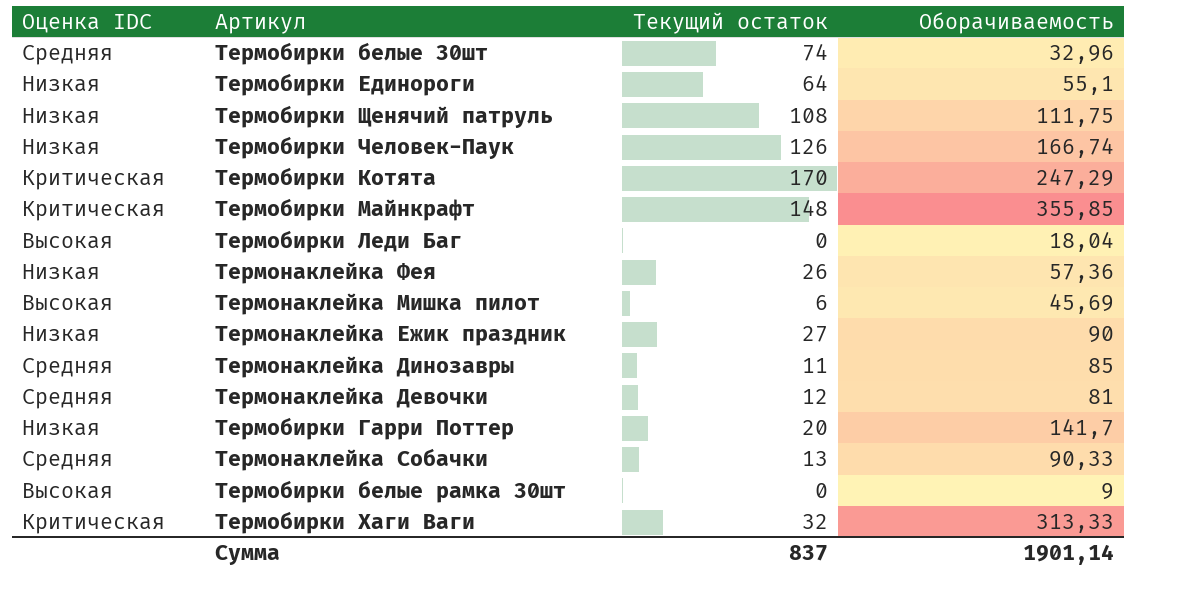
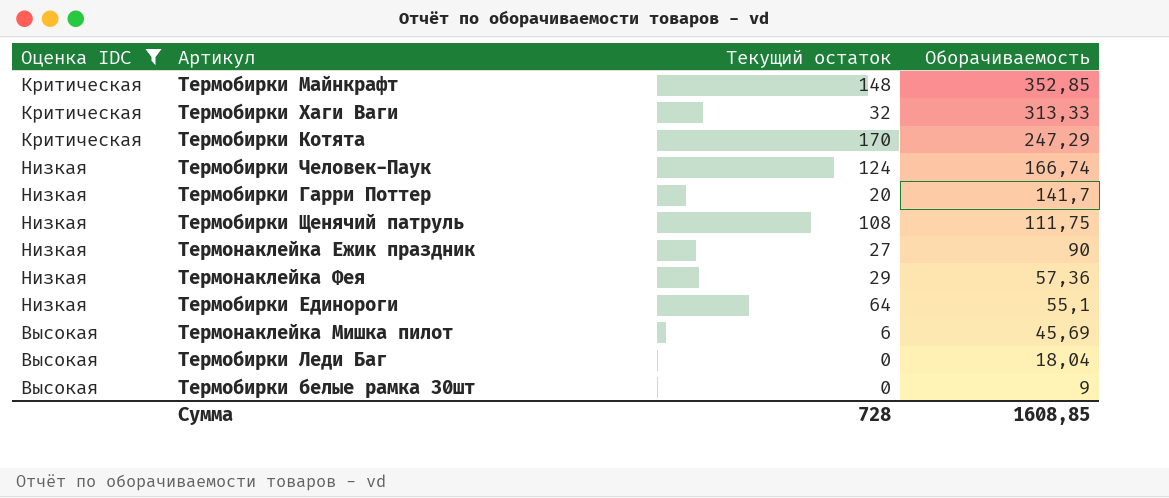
filter: none -> Оценка IDC != Средняя
row order: none -> Оборачиваемость descending
Термобирки Майнкрафт | Оборачиваемость: 355,85 -> 352,85
Термобирки Человек-Паук | Текущий остаток: 126 -> 124
Термонаклейка Фея | Текущий остаток: 26 -> 29
Сумма | Текущий остаток: 837 -> 728
Сумма | Оборачиваемость: 1901,14 -> 1608,85

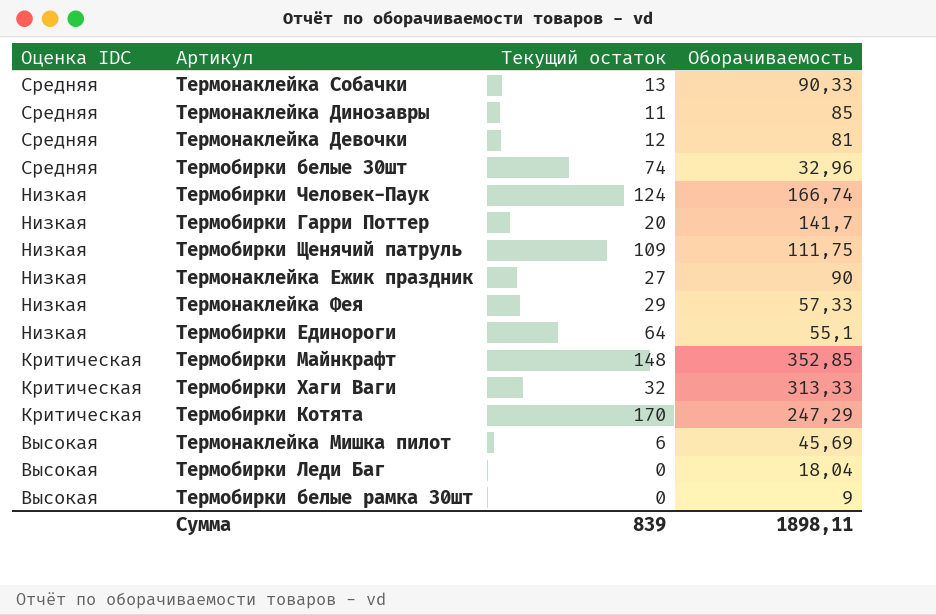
filter: Оценка IDC != Средняя -> none
row order: Оборачиваемость descending -> Оценка IDC descending
Термобирки Щенячий патруль | Текущий остаток: 108 -> 109
Термонаклейка Фея | Оборачиваемость: 57,36 -> 57,33
Сумма | Текущий остаток: 728 -> 839
Сумма | Оборачиваемость: 1608,85 -> 1898,11

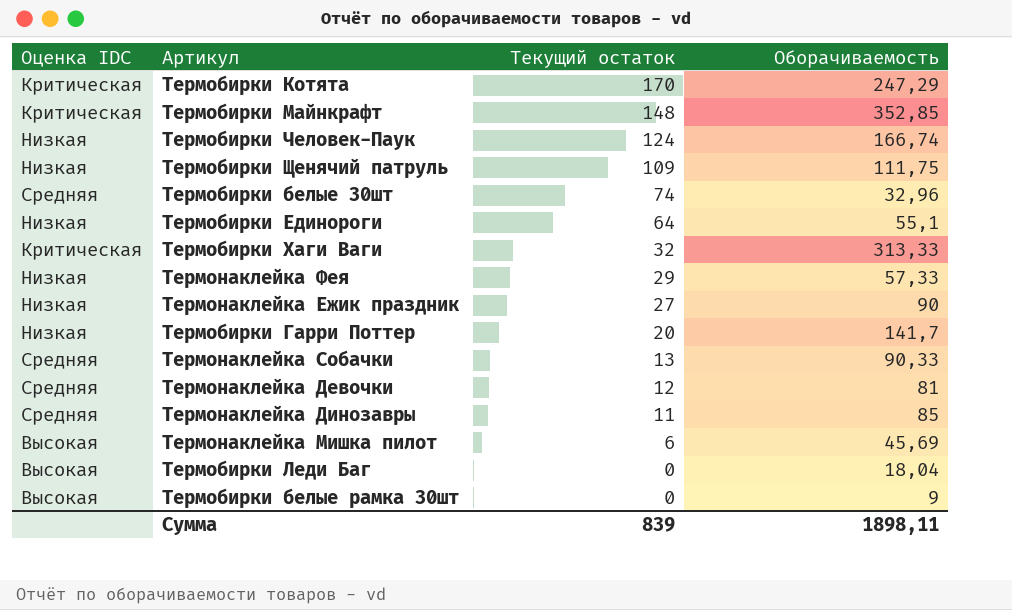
row order: Оценка IDC descending -> Текущий остаток descending

